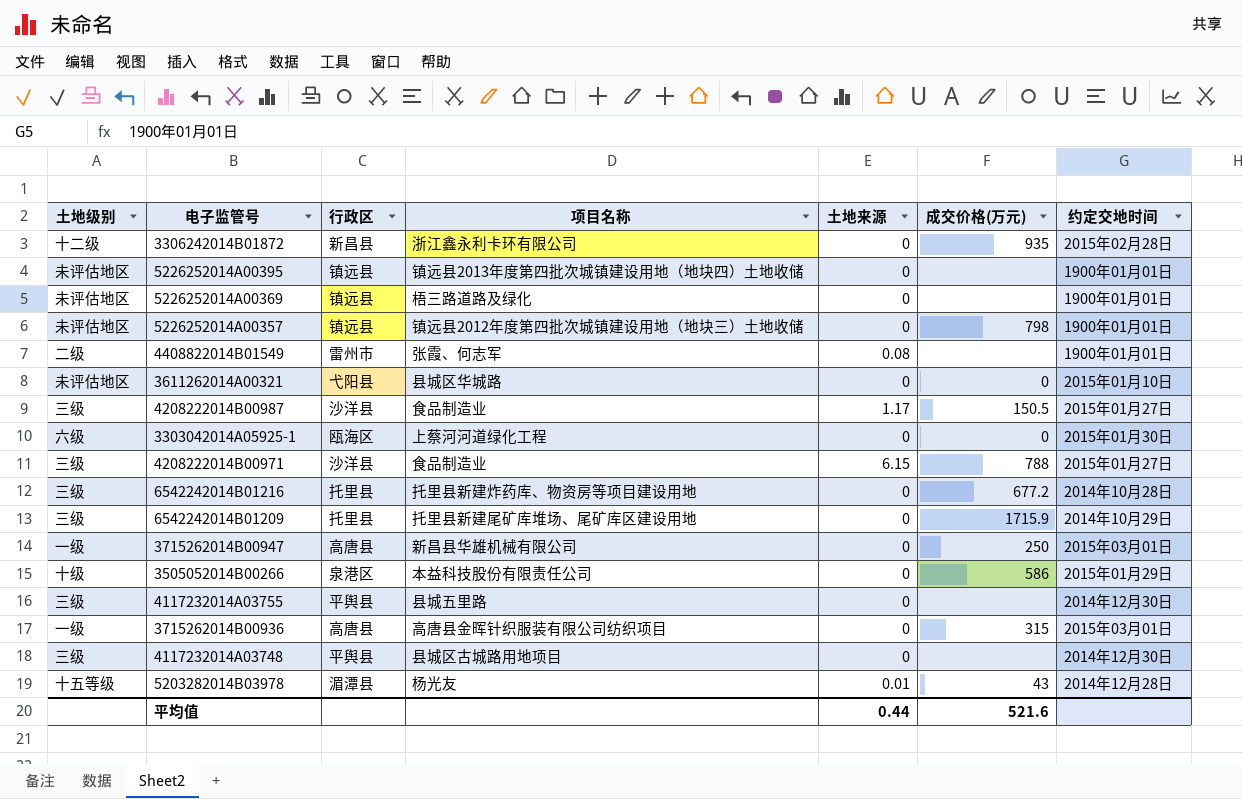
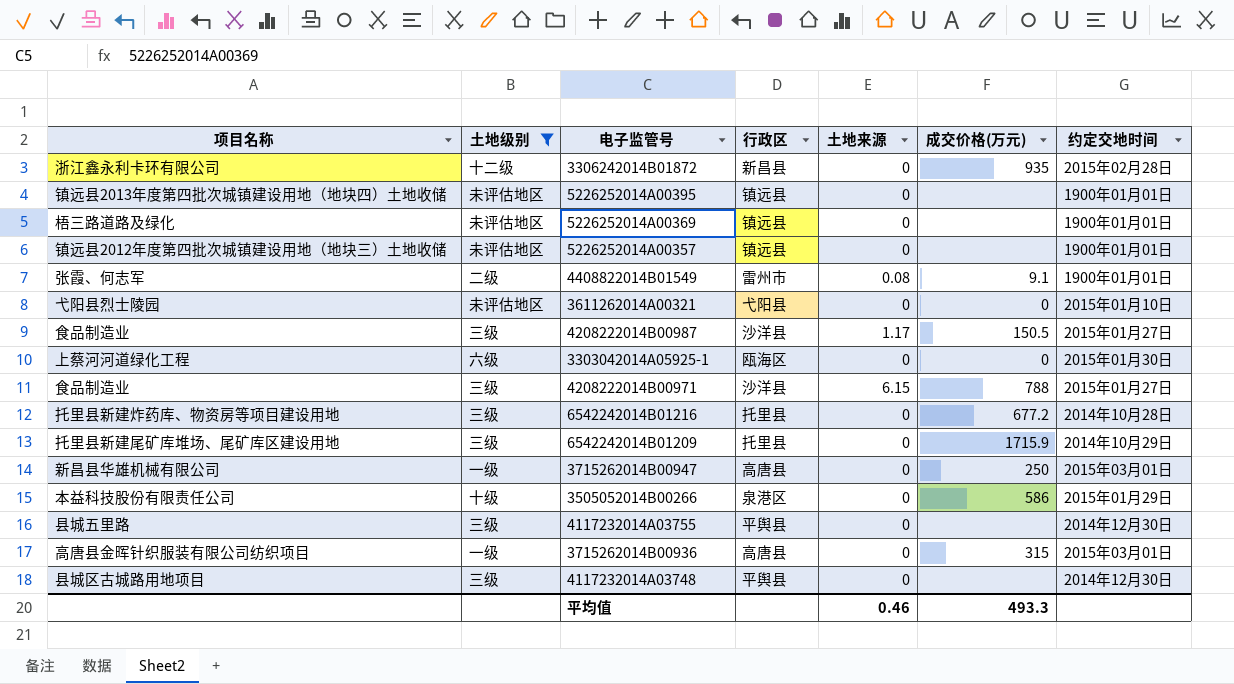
filter: none -> 土地级别 != 十五等级
column 项目名称 | position: 4 -> 1
5226252014A00357 | 成交价格(万元): 798 -> none
4408822014B01549 | 成交价格(万元): none -> 9.1
3611262014A00321 | 项目名称: 县城区华城路 -> 弋阳县烈士陵园
平均值 | 土地来源: 0.44 -> 0.46
平均值 | 成交价格(万元): 521.6 -> 493.3

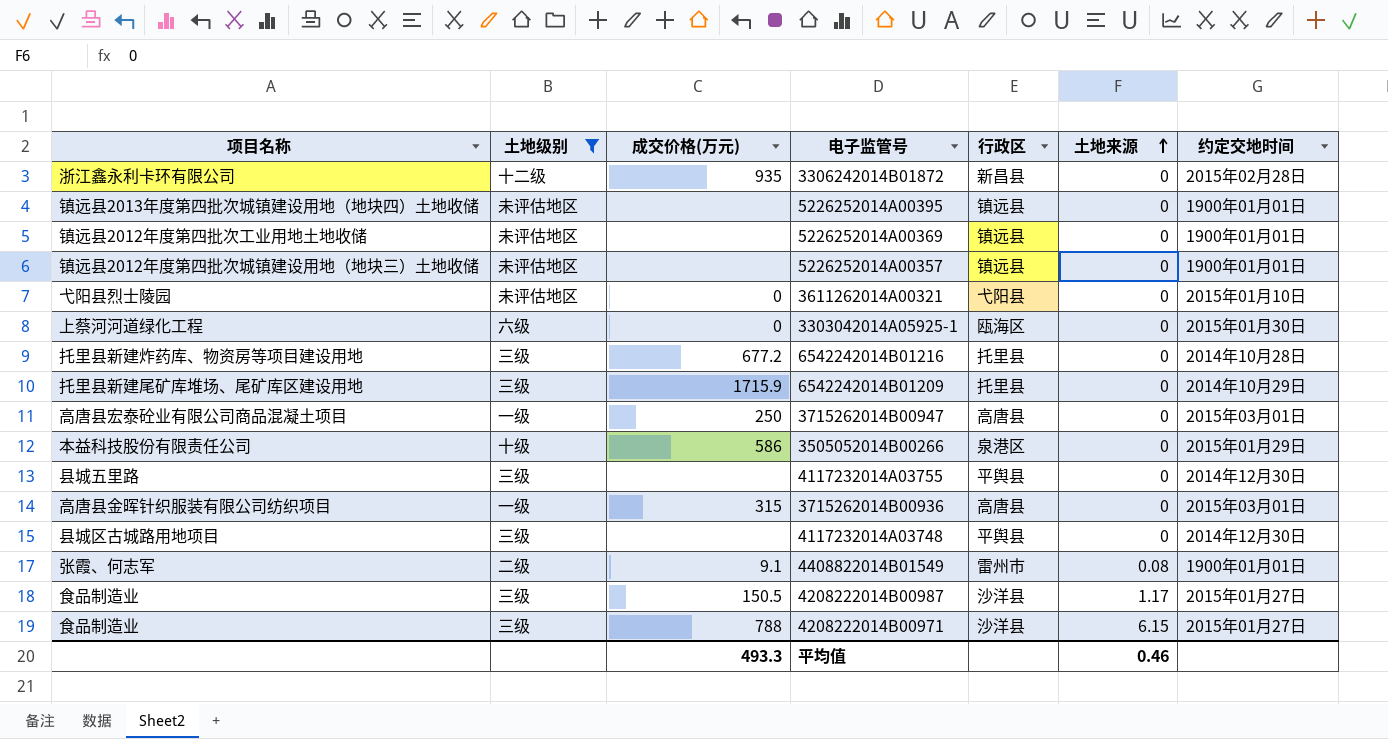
row order: none -> 土地来源 ascending
column 成交价格(万元) | position: 6 -> 3
5226252014A00369 | 项目名称: 梧三路道路及绿化 -> 镇远县2012年度第四批次工业用地土地收储
3715262014B00947 | 项目名称: 新昌县华雄机械有限公司 -> 高唐县宏泰砼业有限公司商品混凝土项目

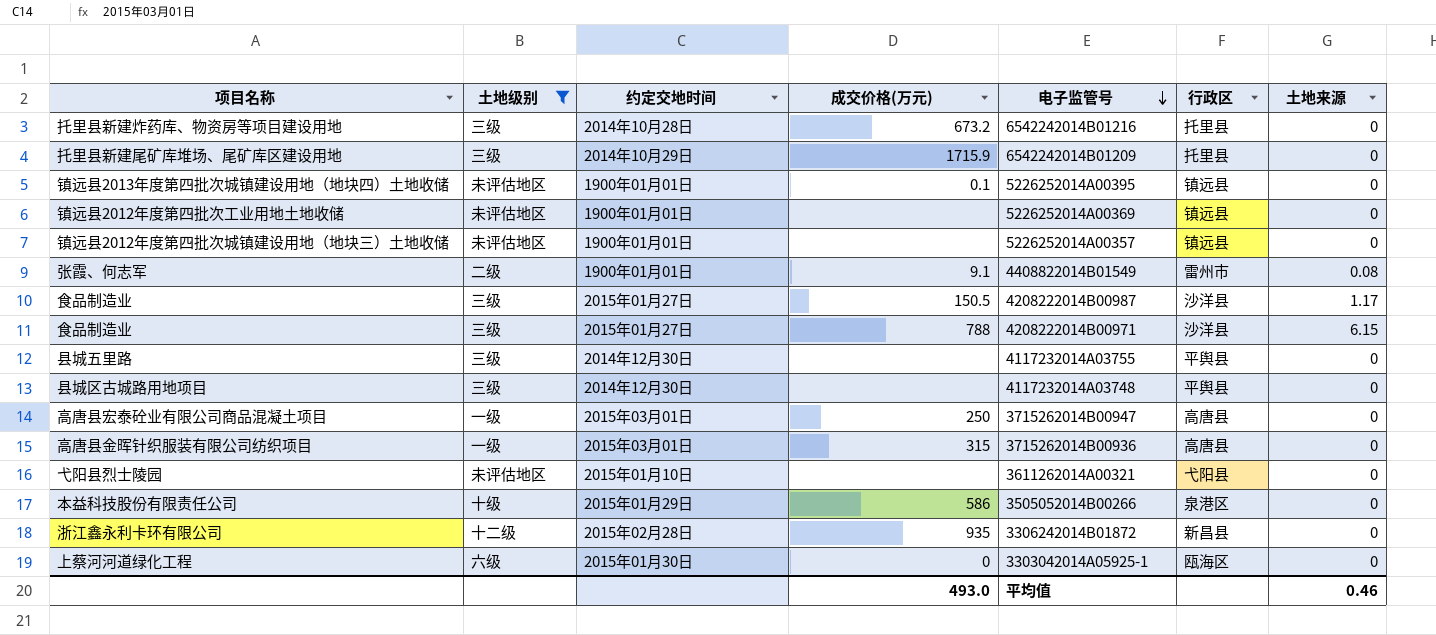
row order: 土地来源 ascending -> 电子监管号 descending
column 约定交地时间 | position: 7 -> 3
6542242014B01216 | 成交价格(万元): 677.2 -> 673.2
5226252014A00395 | 成交价格(万元): none -> 0.1
3611262014A00321 | 成交价格(万元): 0 -> none
平均值 | 成交价格(万元): 493.3 -> 493.0

